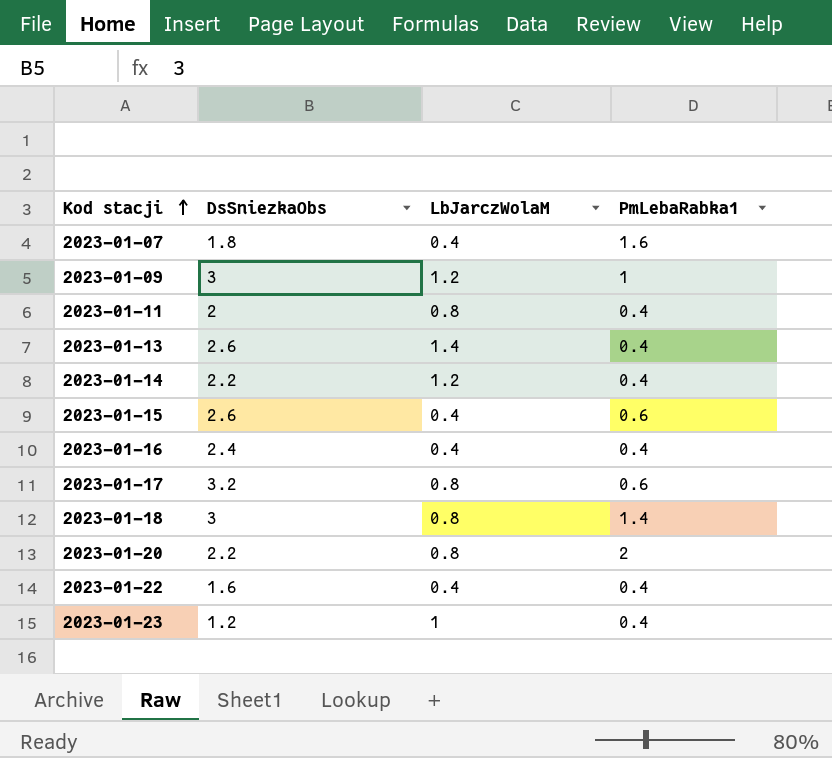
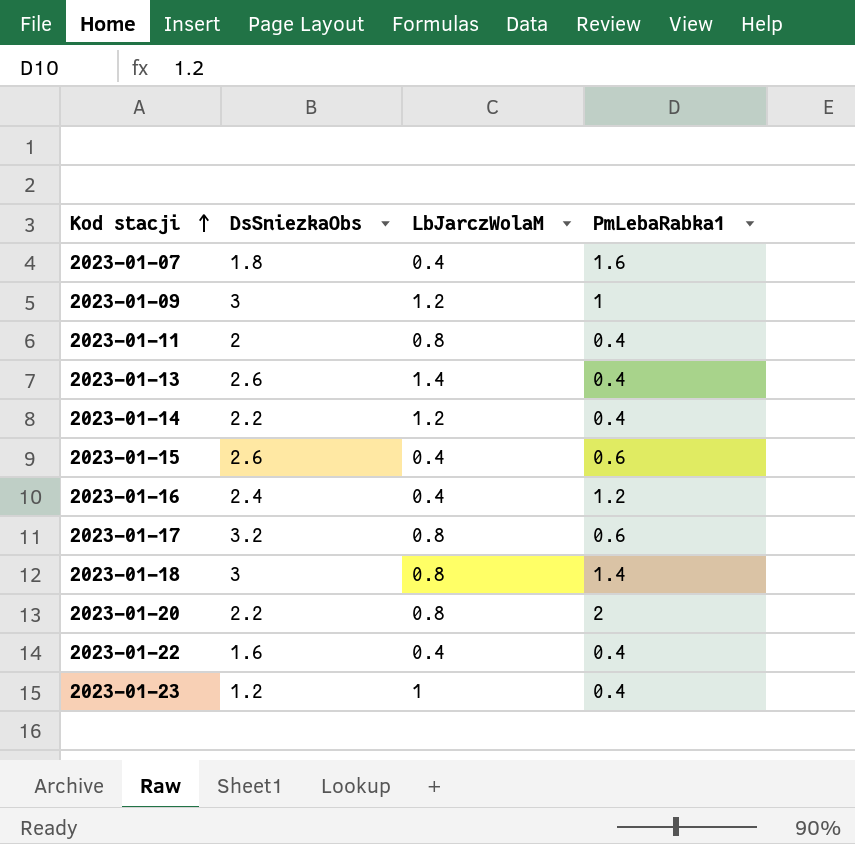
2023-01-16 | PmLebaRabka1: 0.4 -> 1.2

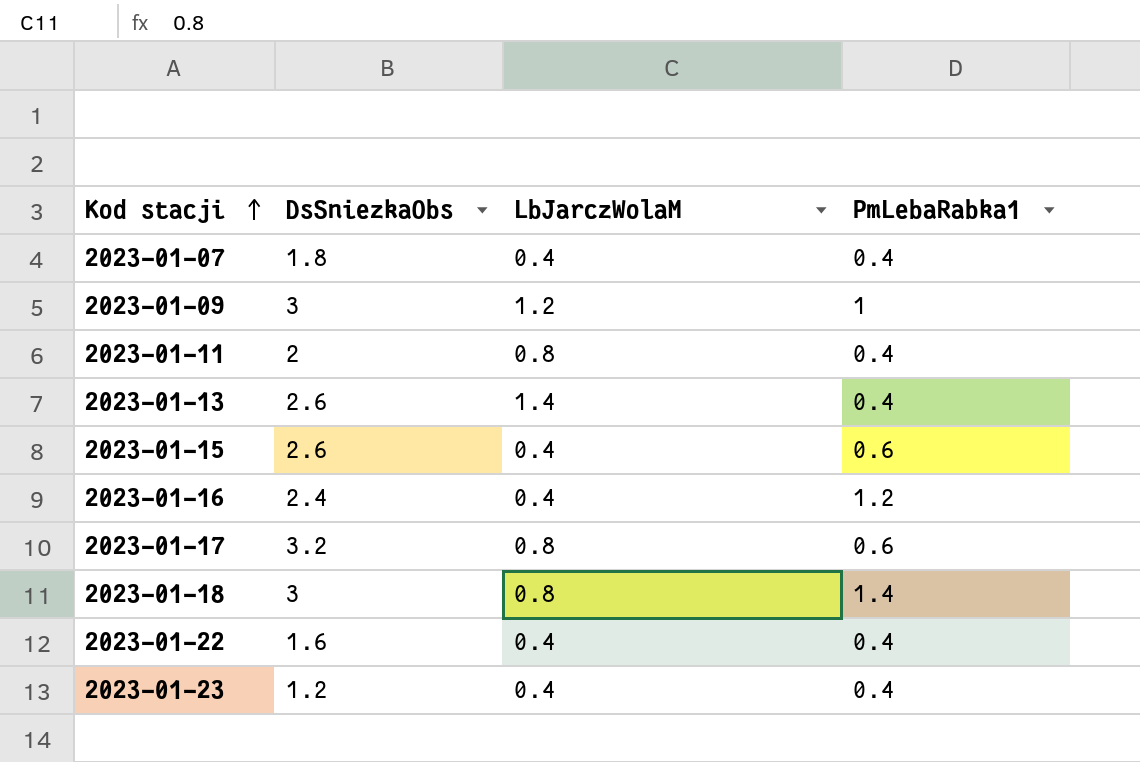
row 2023-01-14: 2.2 | 1.2 | 0.4 -> none
row 2023-01-20: 2.2 | 0.8 | 2 -> none
2023-01-07 | PmLebaRabka1: 1.6 -> 0.4
2023-01-23 | LbJarczWolaM: 1 -> 0.4

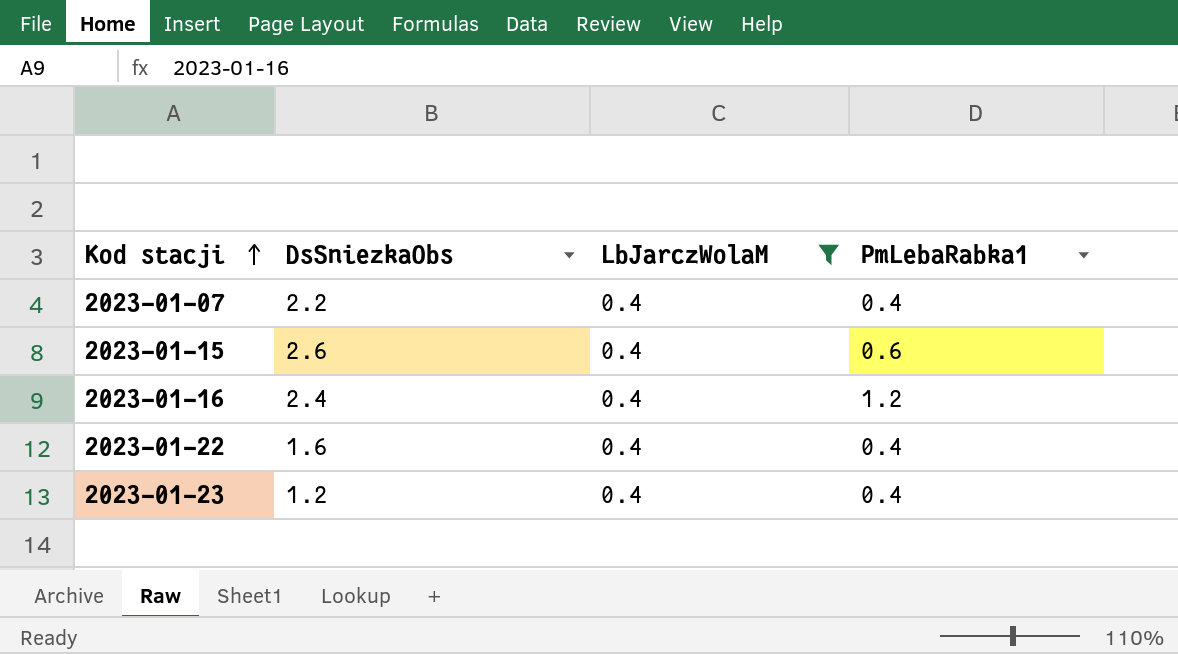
filter: none -> LbJarczWolaM = 0.4
2023-01-07 | DsSniezkaObs: 1.8 -> 2.2

